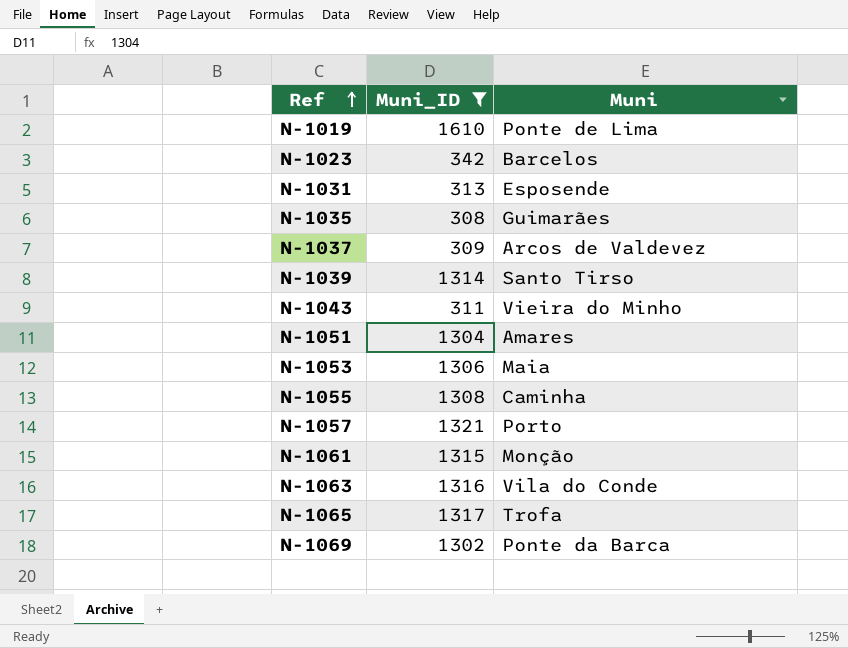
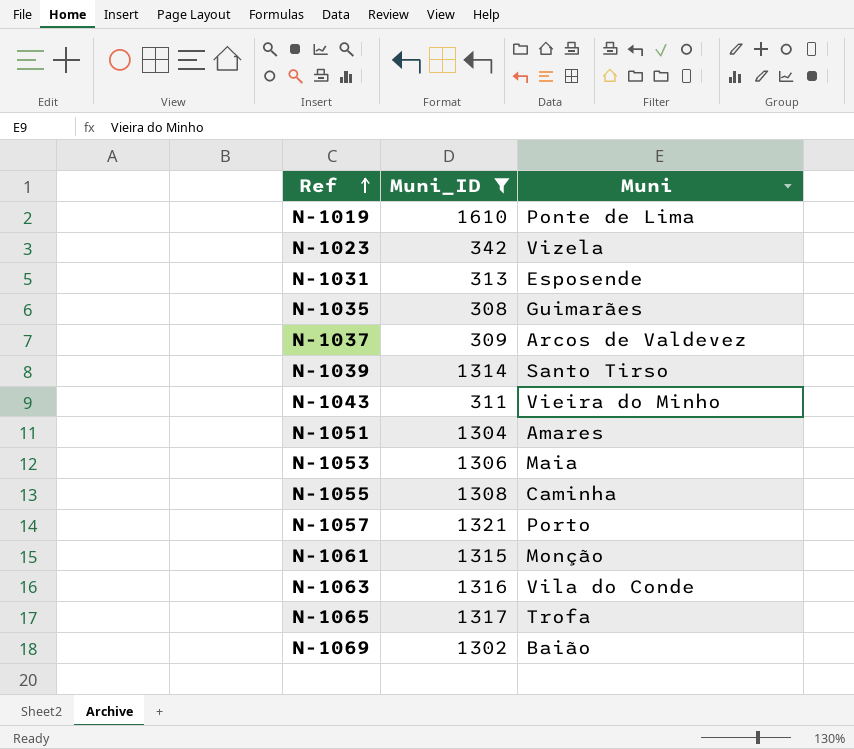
N-1023 | Muni: Barcelos -> Vizela
N-1069 | Muni: Ponte da Barca -> Baião

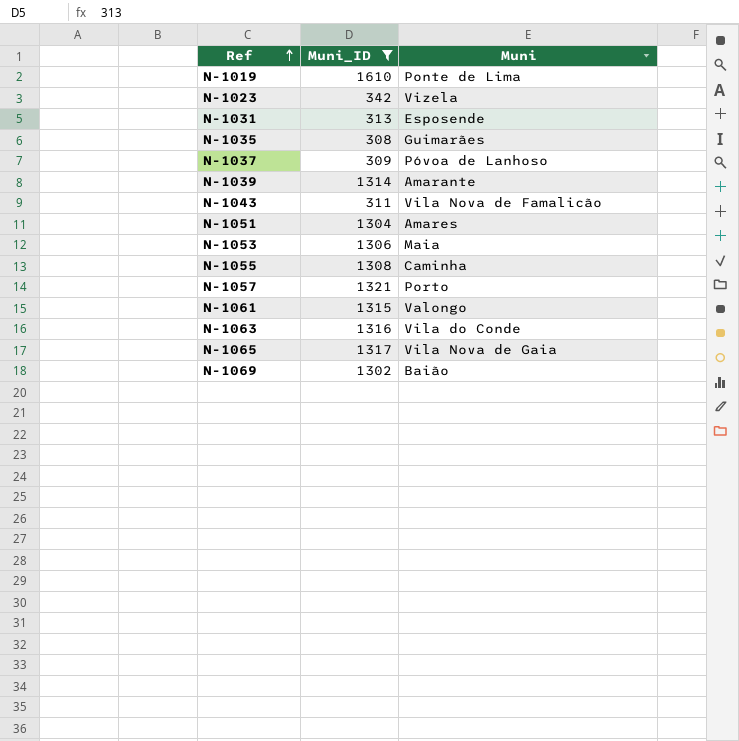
N-1037 | Muni: Arcos de Valdevez -> Póvoa de Lanhoso
N-1039 | Muni: Santo Tirso -> Amarante
N-1043 | Muni: Vieira do Minho -> Vila Nova de Famalicão
N-1061 | Muni: Monção -> Valongo
N-1065 | Muni: Trofa -> Vila Nova de Gaia

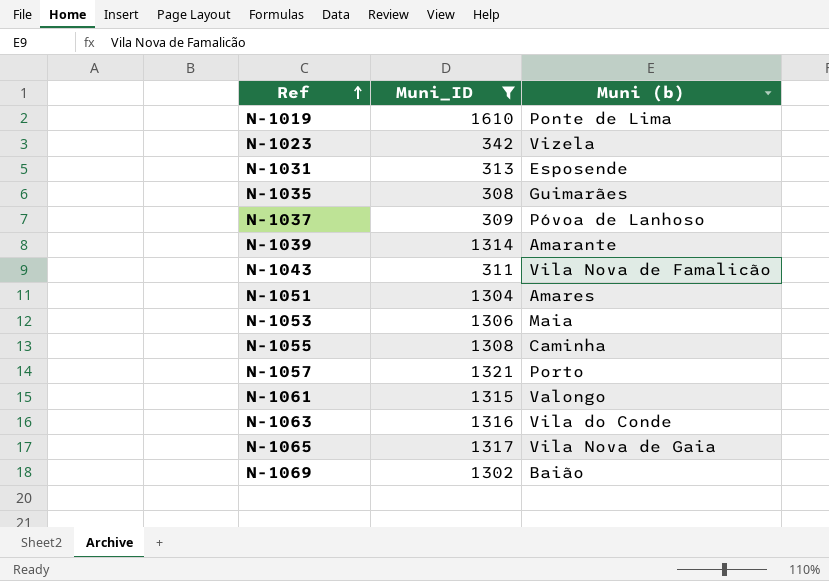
column name: Muni -> Muni (b)

